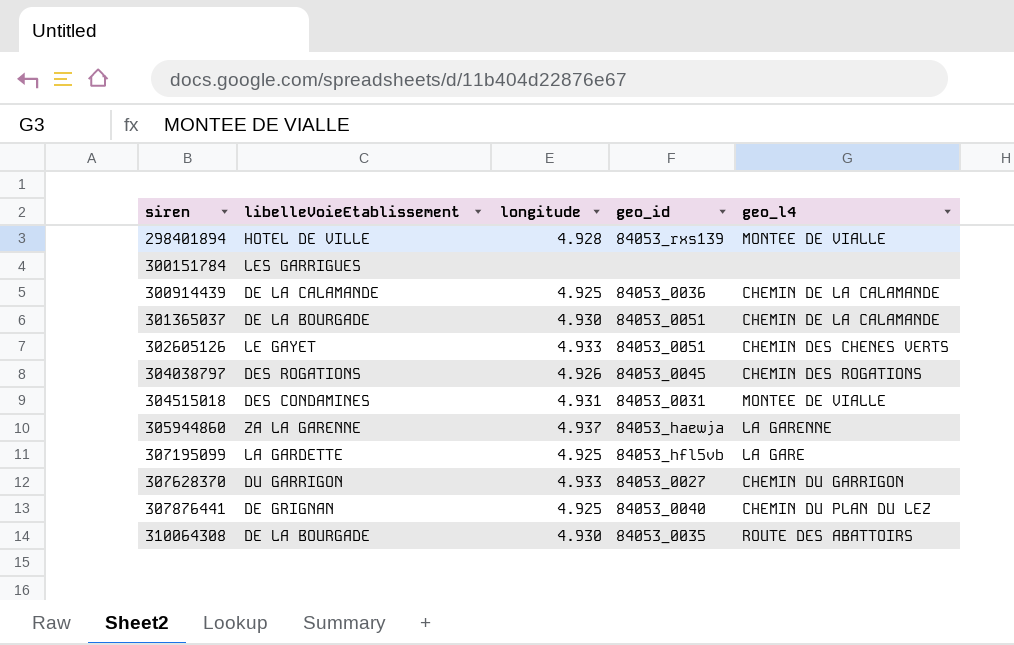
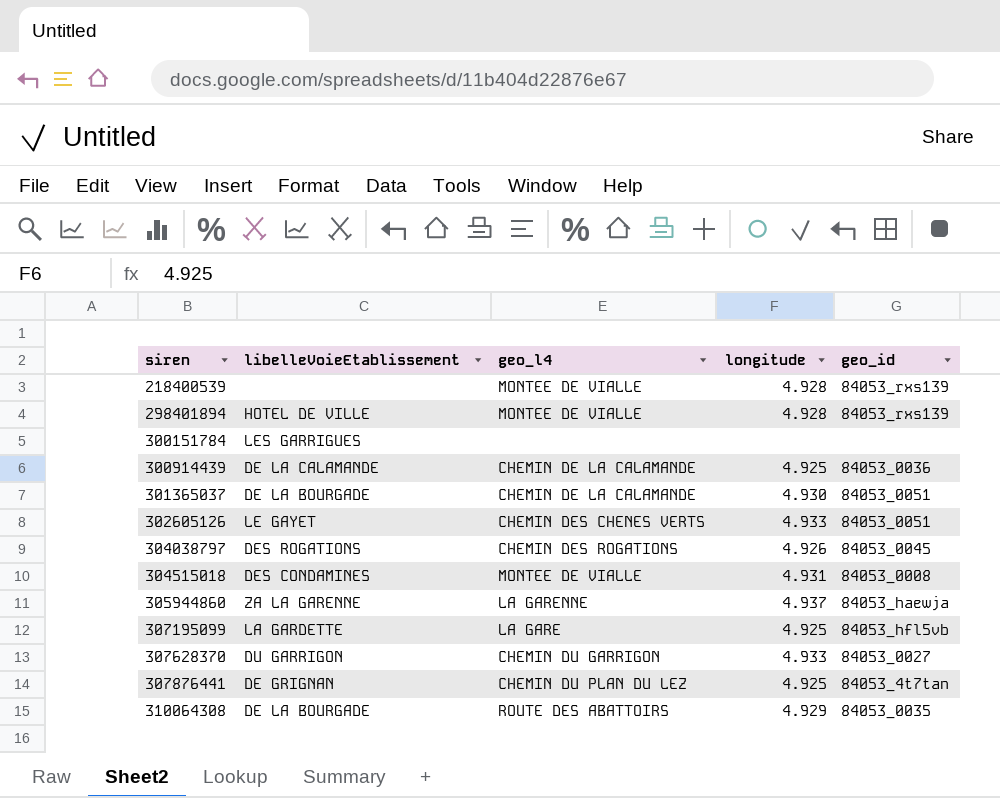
column geo_l4 | position: 5 -> 3
row 218400539: none -> none | MONTEE DE VIALLE | 4.928 | 84053_rxs139
304515018 | geo_id: 84053_0031 -> 84053_0008
307876441 | geo_id: 84053_0040 -> 84053_4t7tan
310064308 | longitude: 4.930 -> 4.929

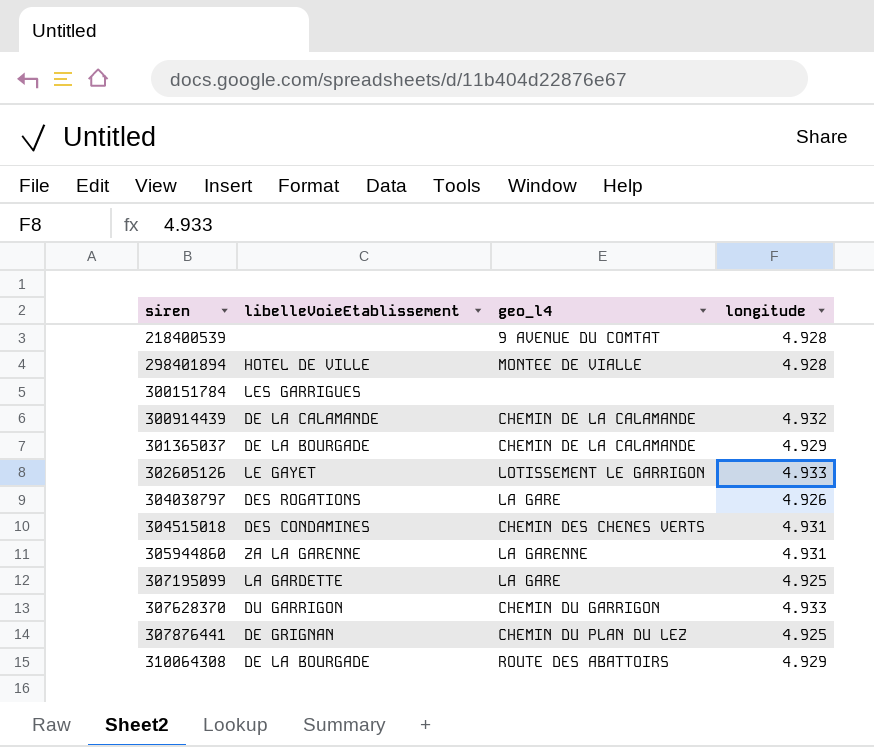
column geo_id | position: 5 -> none
218400539 | geo_l4: MONTEE DE VIALLE -> 9 AVENUE DU COMTAT
300914439 | longitude: 4.925 -> 4.932
301365037 | longitude: 4.930 -> 4.929
302605126 | geo_l4: CHEMIN DES CHENES VERTS -> LOTISSEMENT LE GARRIGON
304038797 | geo_l4: CHEMIN DES ROGATIONS -> LA GARE
304515018 | geo_l4: MONTEE DE VIALLE -> CHEMIN DES CHENES VERTS
305944860 | longitude: 4.937 -> 4.931

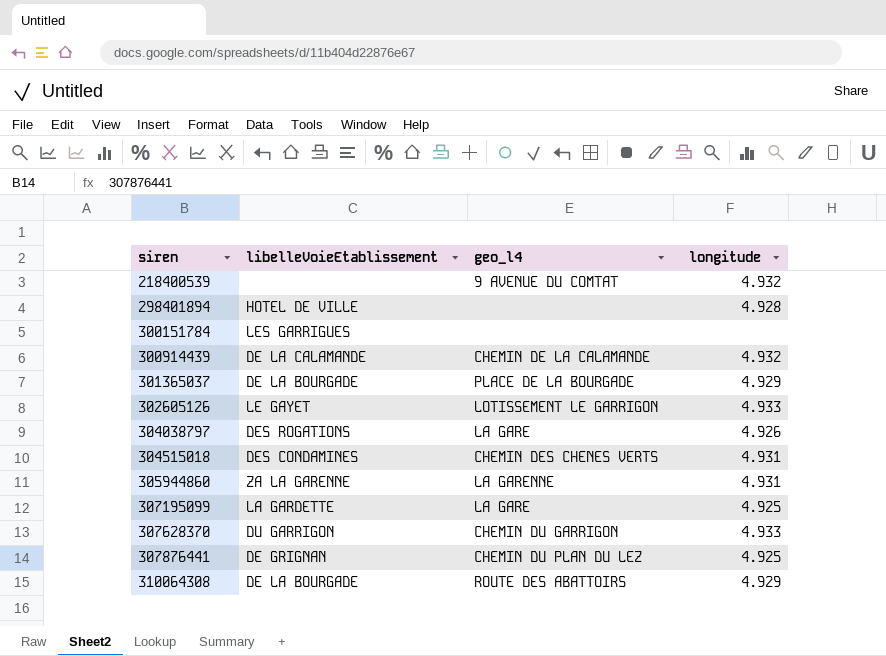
218400539 | longitude: 4.928 -> 4.932
298401894 | geo_l4: MONTEE DE VIALLE -> none
301365037 | geo_l4: CHEMIN DE LA CALAMANDE -> PLACE DE LA BOURGADE

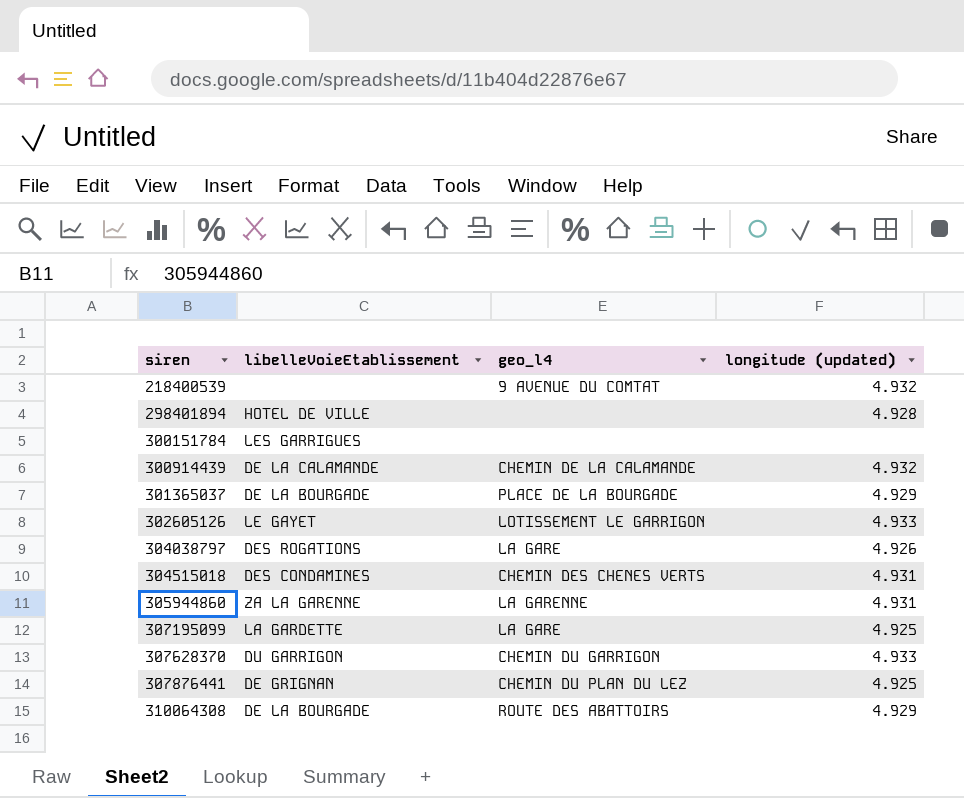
column name: longitude -> longitude (updated)

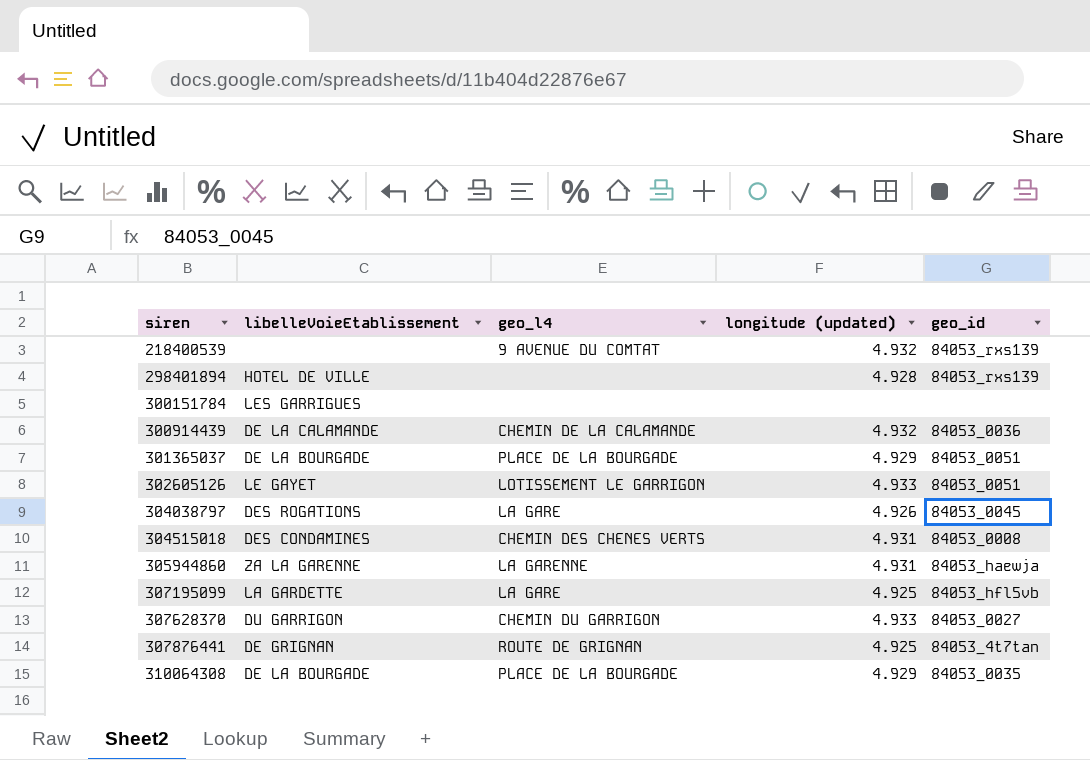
column geo_id | position: none -> 5
307876441 | geo_l4: CHEMIN DU PLAN DU LEZ -> ROUTE DE GRIGNAN
310064308 | geo_l4: ROUTE DES ABATTOIRS -> PLACE DE LA BOURGADE

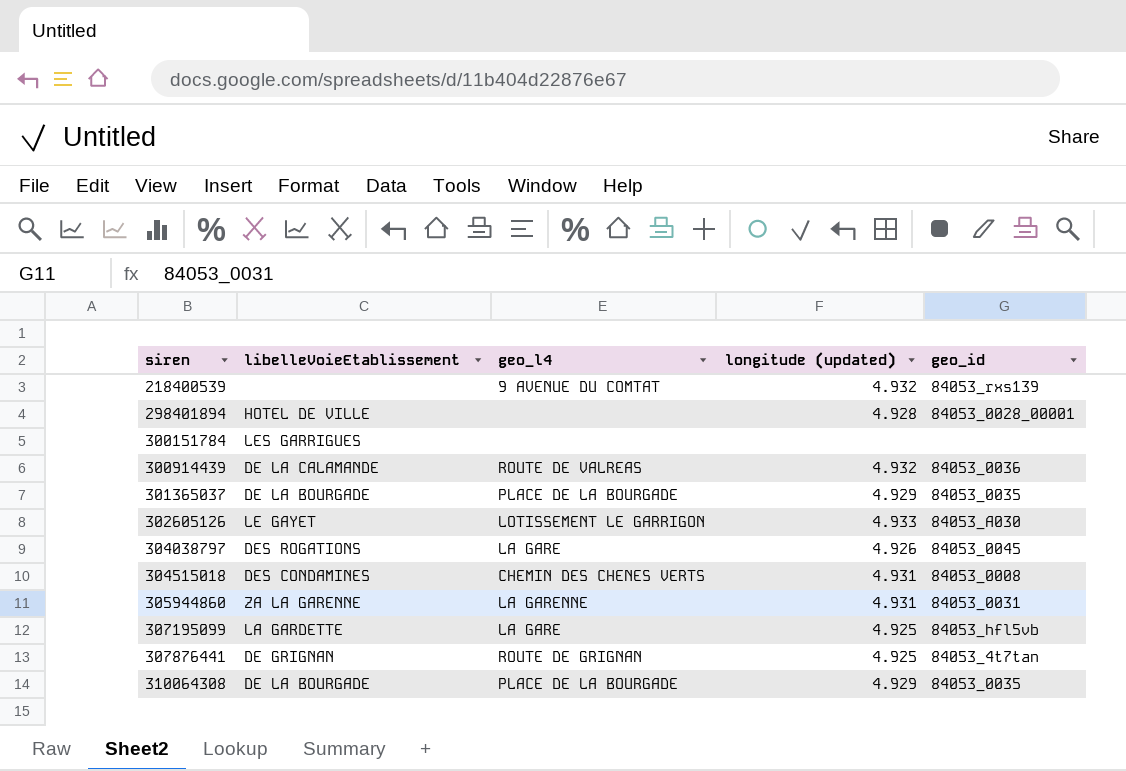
row 307628370: DU GARRIGON | CHEMIN DU GARRIGON | 4.933 | 84053_0027 -> none
298401894 | geo_id: 84053_rxs139 -> 84053_0028_00001
300914439 | geo_l4: CHEMIN DE LA CALAMANDE -> ROUTE DE VALREAS
301365037 | geo_id: 84053_0051 -> 84053_0035
302605126 | geo_id: 84053_0051 -> 84053_A030
305944860 | geo_id: 84053_haewja -> 84053_0031

